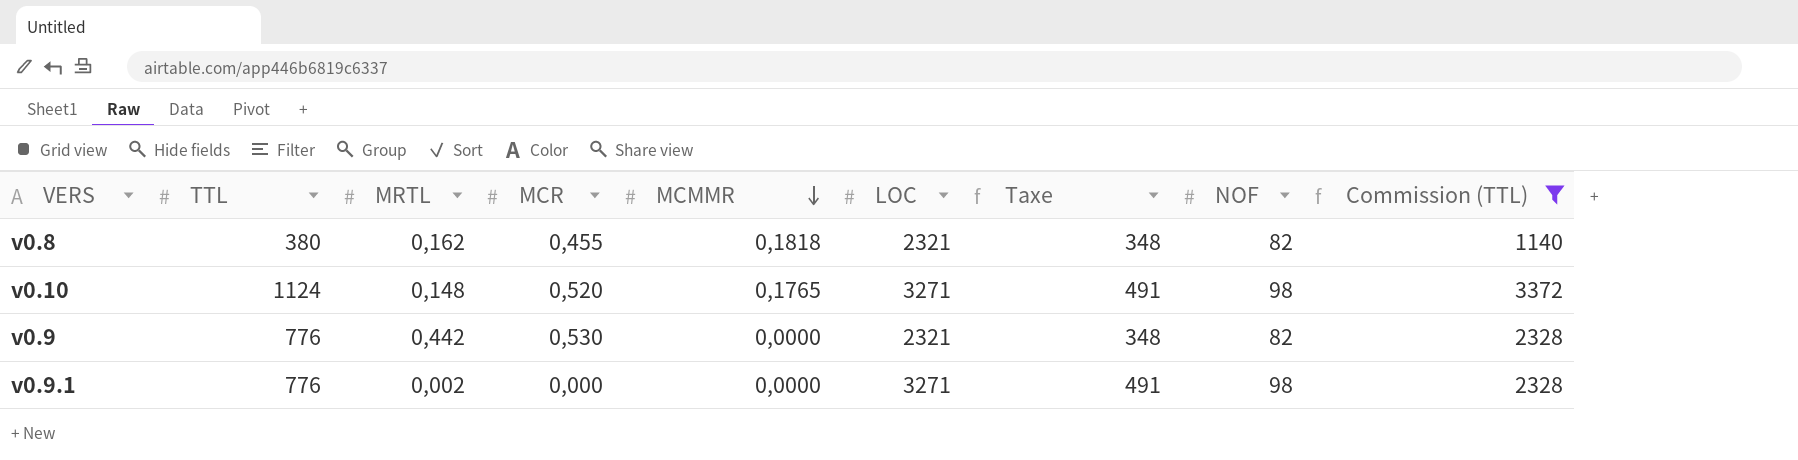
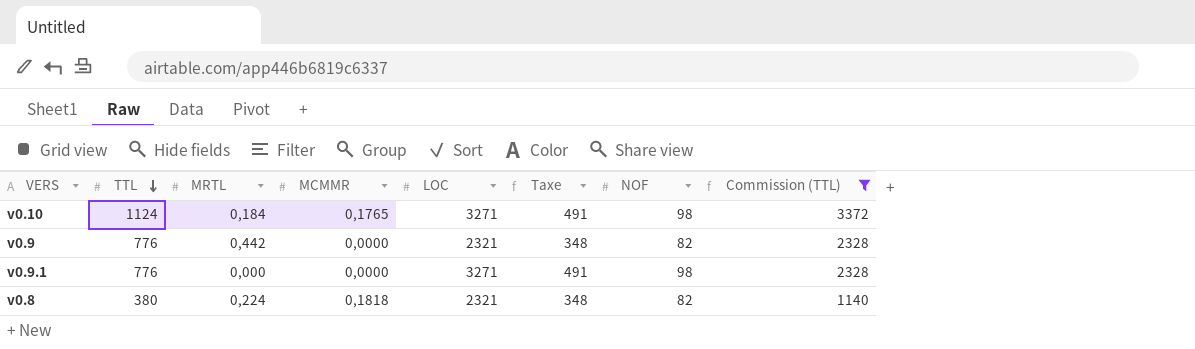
row order: MCMMR descending -> TTL descending
column MCR | position: 4 -> none
v0.10 | MRTL: 0,148 -> 0,184
v0.9.1 | MRTL: 0,002 -> 0,000
v0.8 | MRTL: 0,162 -> 0,224

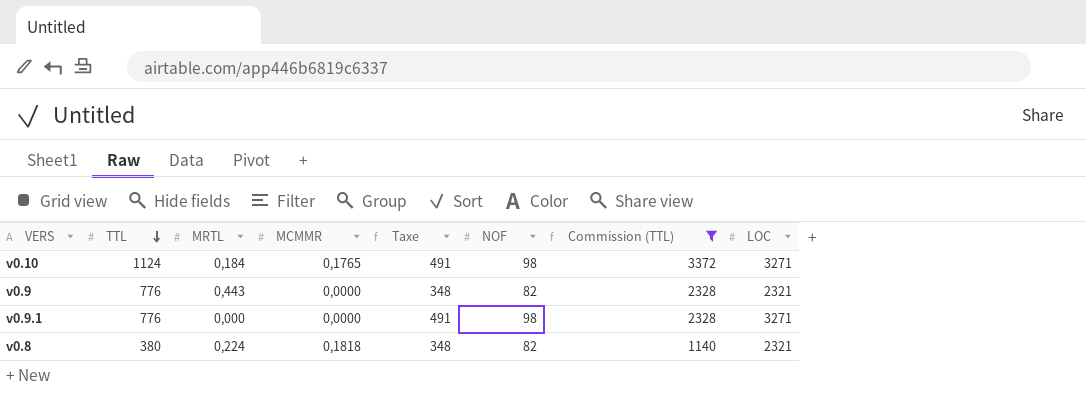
column LOC | position: 5 -> 8
v0.9 | MRTL: 0,442 -> 0,443

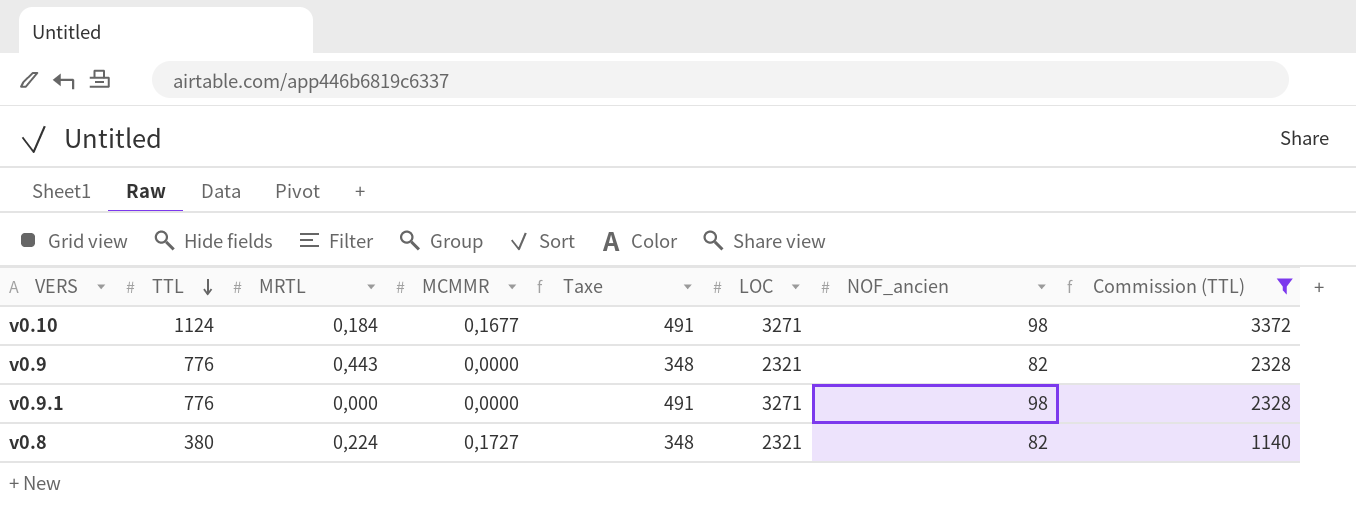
column LOC | position: 8 -> 6
column name: NOF -> NOF_ancien
v0.10 | MCMMR: 0,1765 -> 0,1677
v0.8 | MCMMR: 0,1818 -> 0,1727

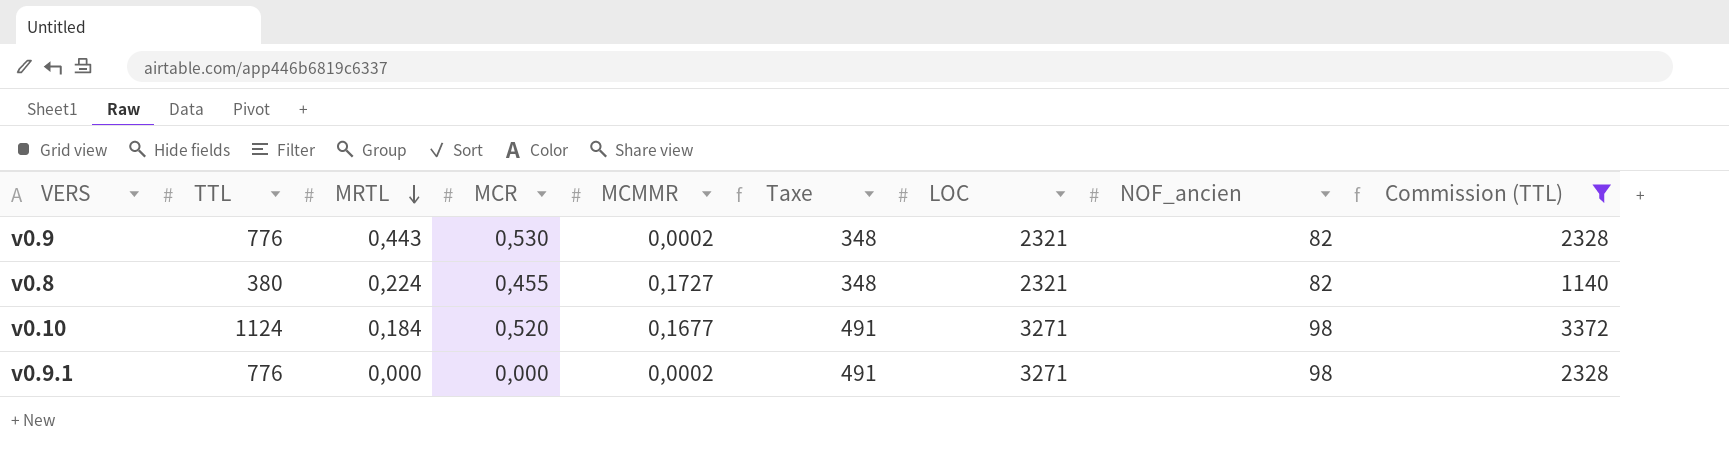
row order: TTL descending -> MRTL descending
column MCR | position: none -> 4
v0.9 | MCMMR: 0,0000 -> 0,0002
v0.9.1 | MCMMR: 0,0000 -> 0,0002

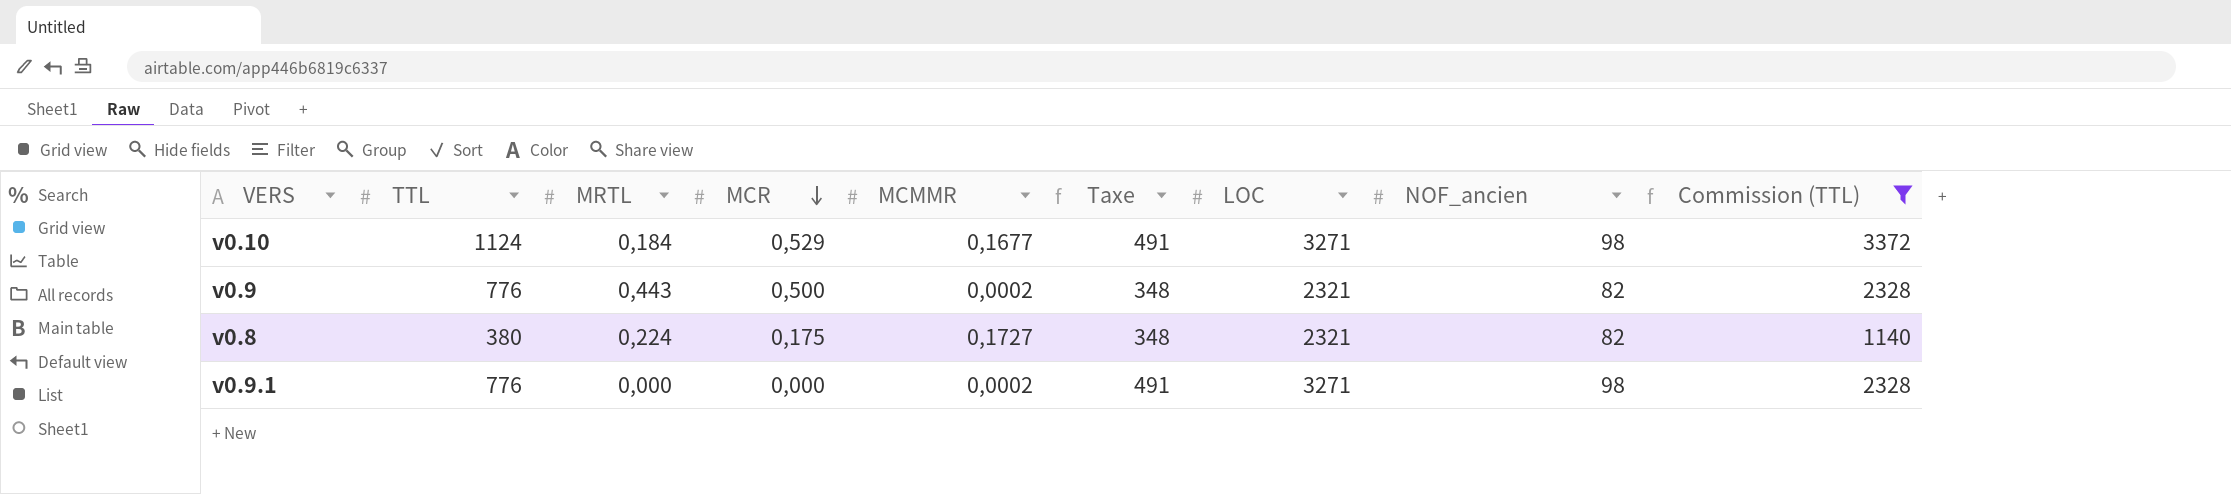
row order: MRTL descending -> MCR descending
v0.10 | MCR: 0,520 -> 0,529
v0.9 | MCR: 0,530 -> 0,500
v0.8 | MCR: 0,455 -> 0,175

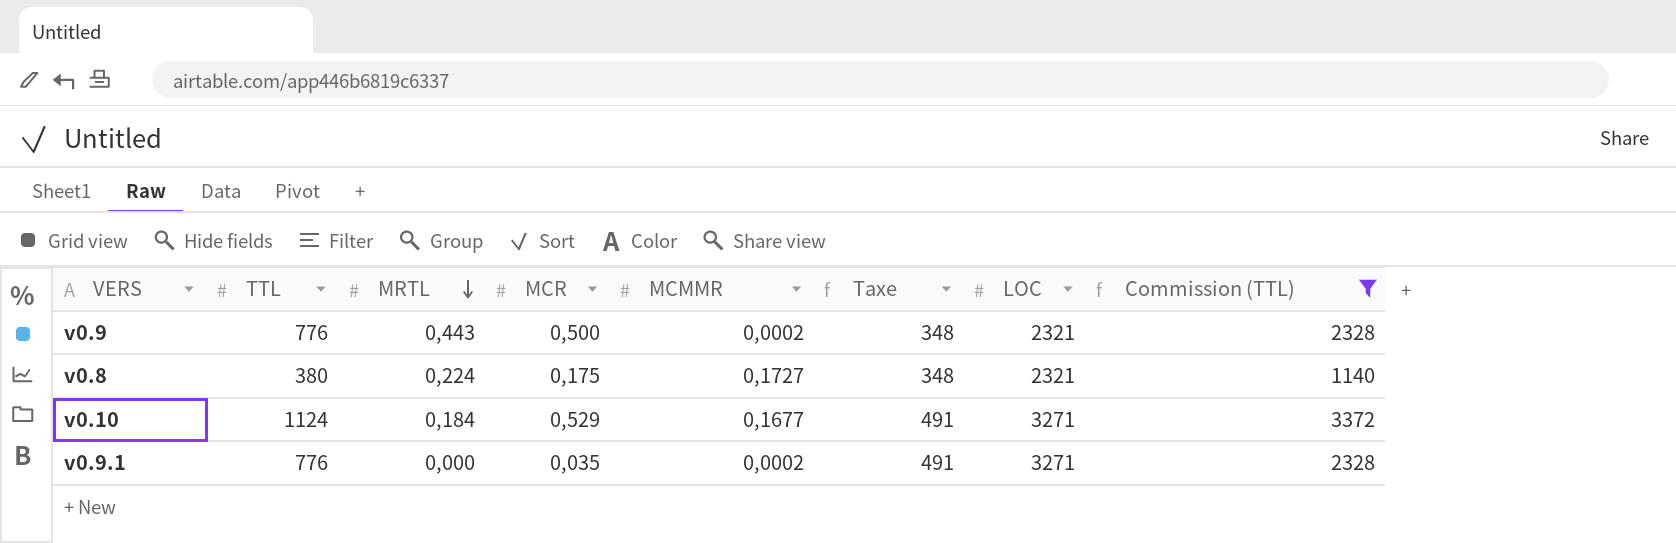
row order: MCR descending -> MRTL descending
column NOF_ancien | position: 8 -> none
v0.9.1 | MCR: 0,000 -> 0,035

